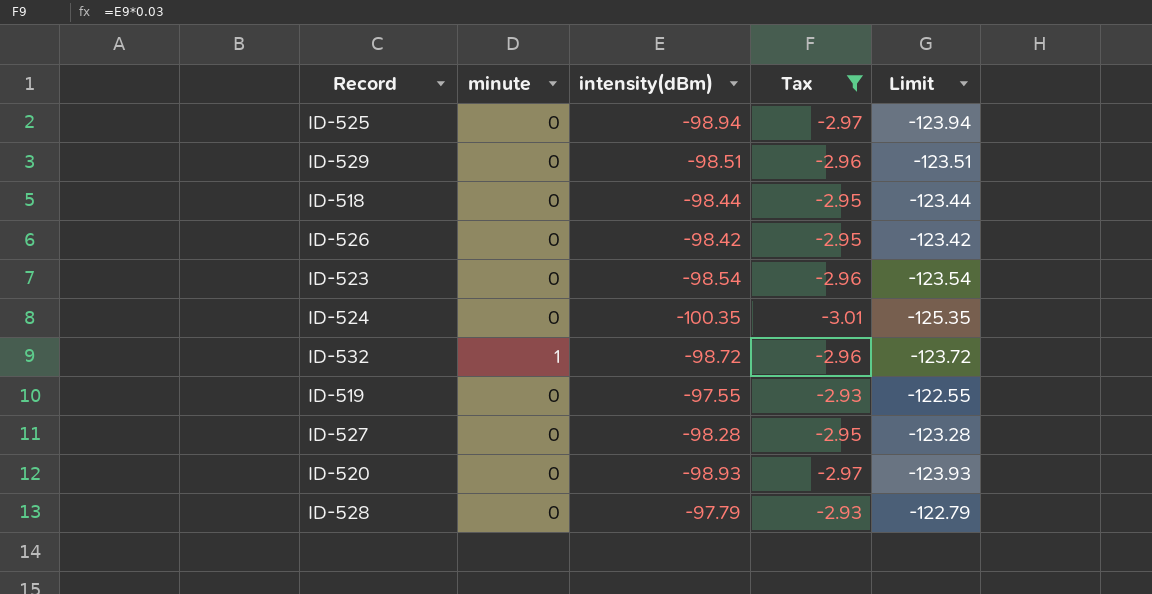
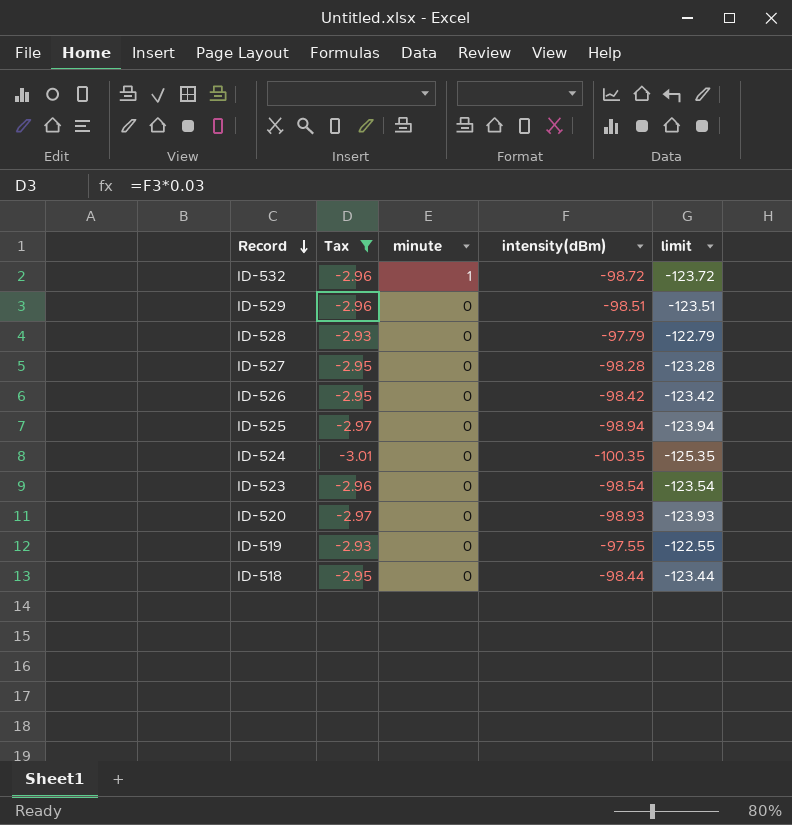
row order: none -> Record descending
column Tax | position: 4 -> 2
column name: Limit -> limit

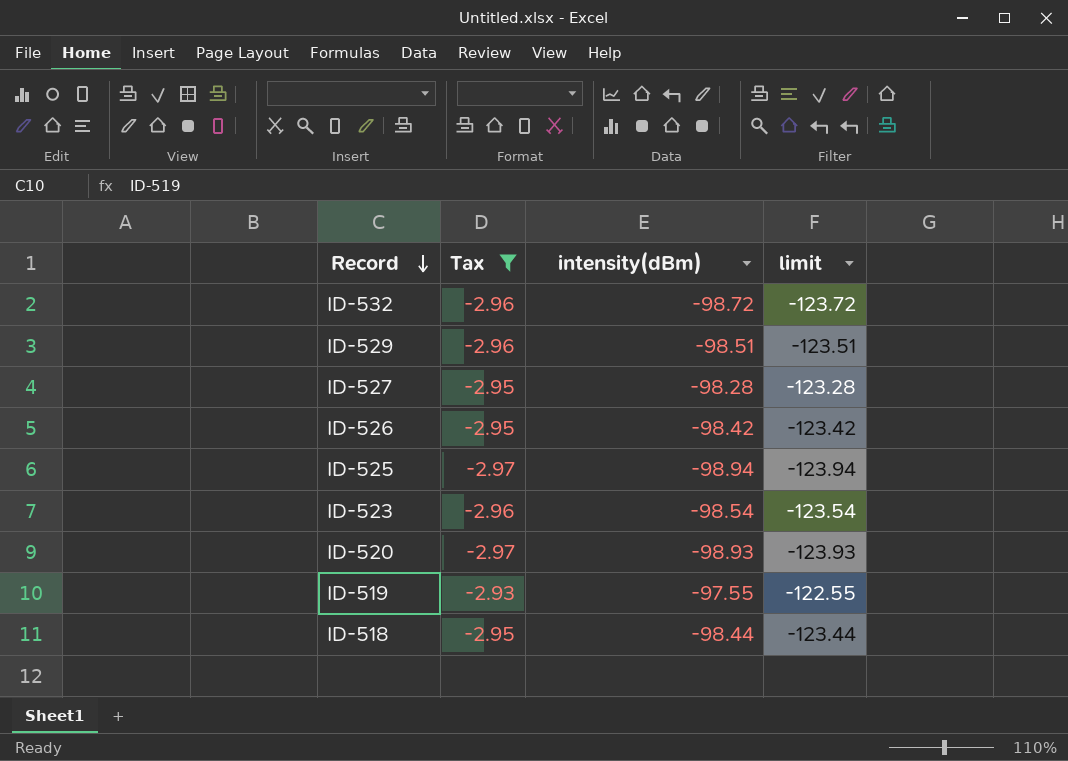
column minute | position: 3 -> none
row ID-528: -2.93 | 0 | -97.79 | -122.79 -> none
row ID-524: -3.01 | 0 | -100.35 | -125.35 -> none

